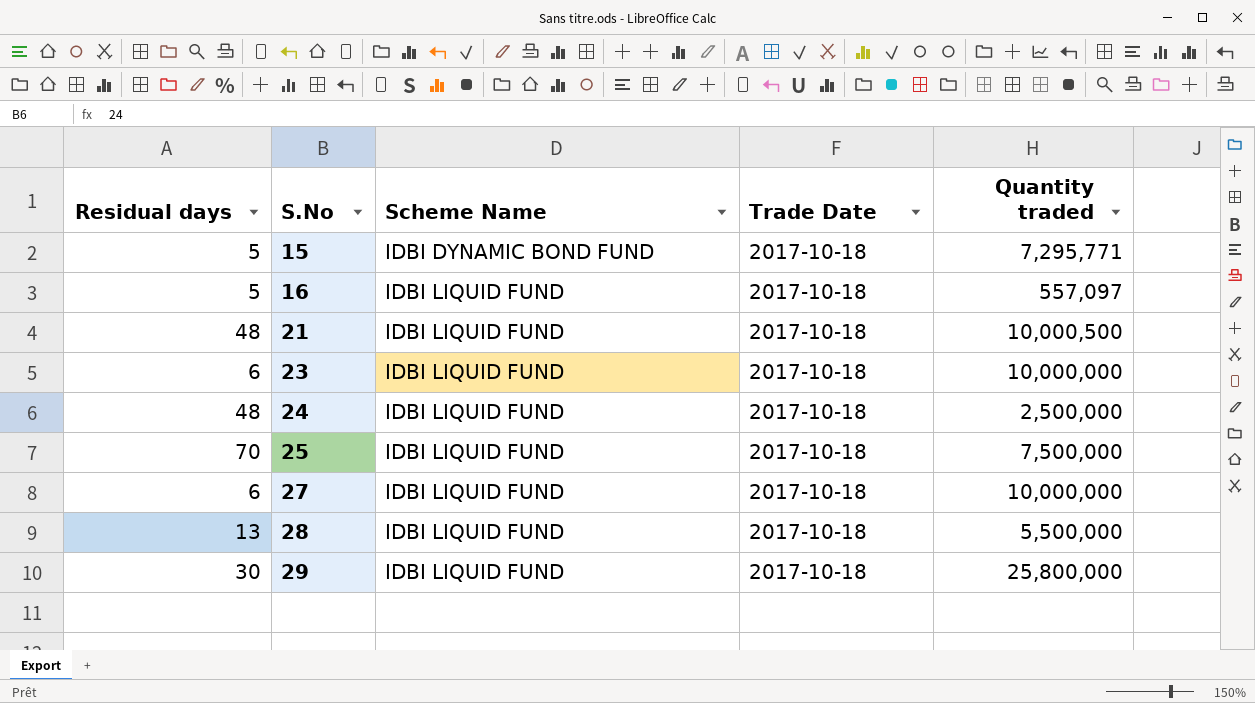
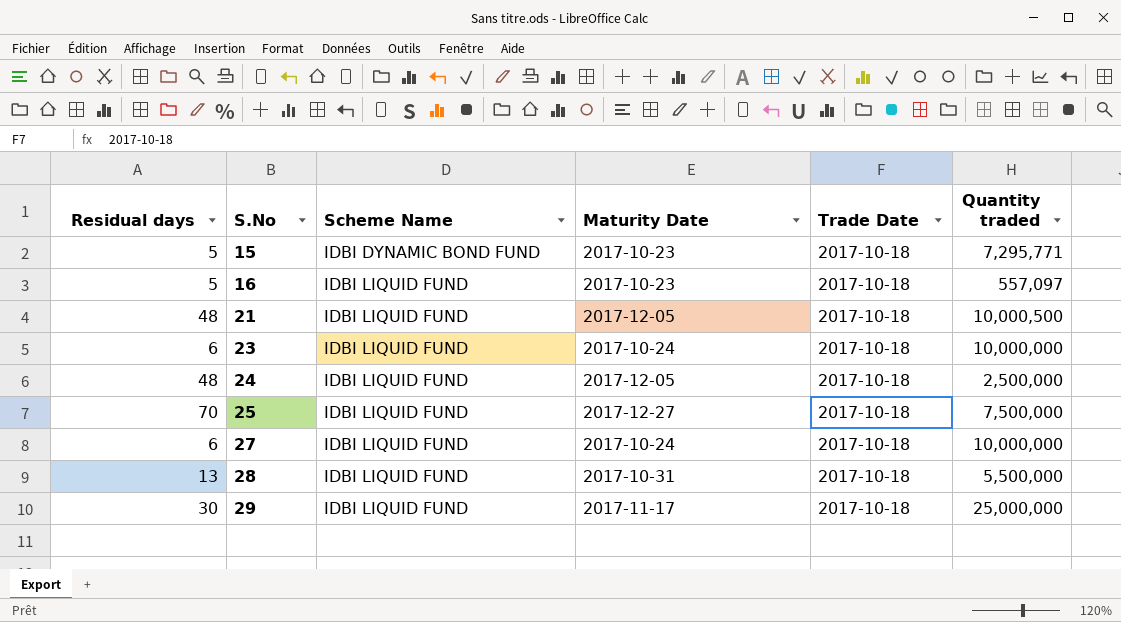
column Maturity Date | position: none -> 4
29 | Quantity traded: 25,800,000 -> 25,000,000

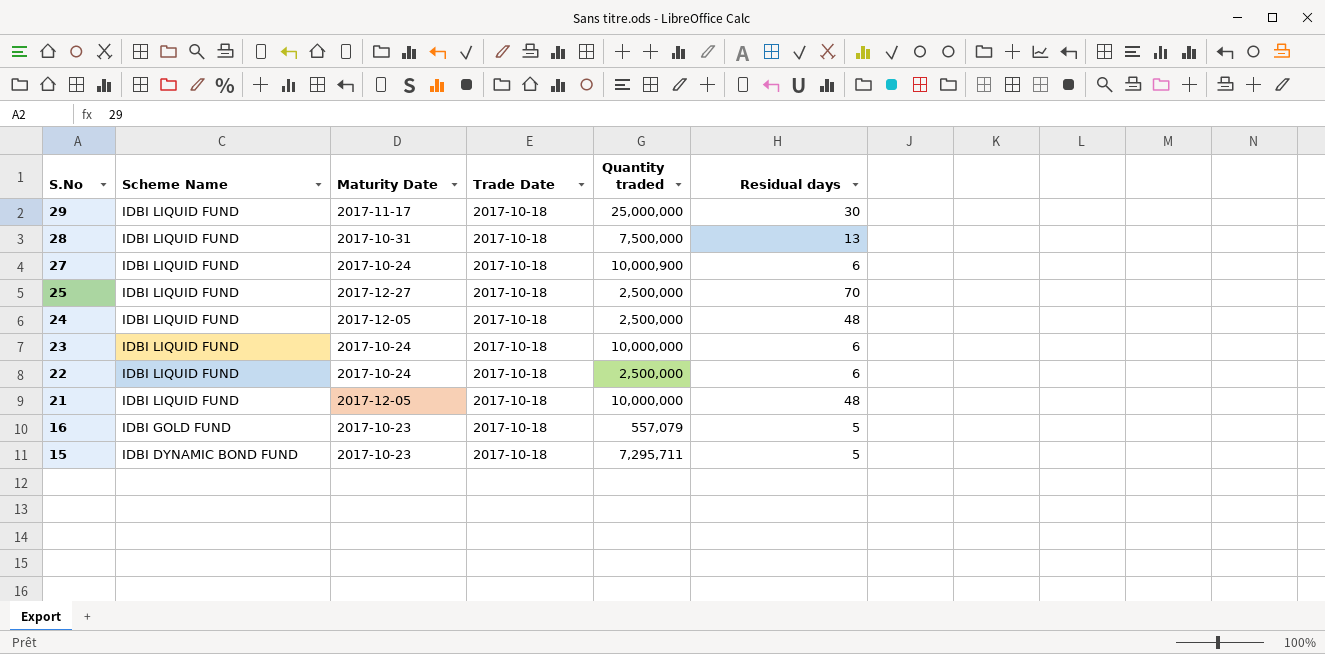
row order: S.No ascending -> S.No descending
column Residual days | position: 1 -> 6
28 | Quantity traded: 5,500,000 -> 7,500,000
27 | Quantity traded: 10,000,000 -> 10,000,900
25 | Quantity traded: 7,500,000 -> 2,500,000
row 22: none -> IDBI LIQUID FUND | 2017-10-24 | 2017-10-18 | 2,500,000 | 6
21 | Quantity traded: 10,000,500 -> 10,000,000
16 | Scheme Name: IDBI LIQUID FUND -> IDBI GOLD FUND
16 | Quantity traded: 557,097 -> 557,079
15 | Quantity traded: 7,295,771 -> 7,295,711

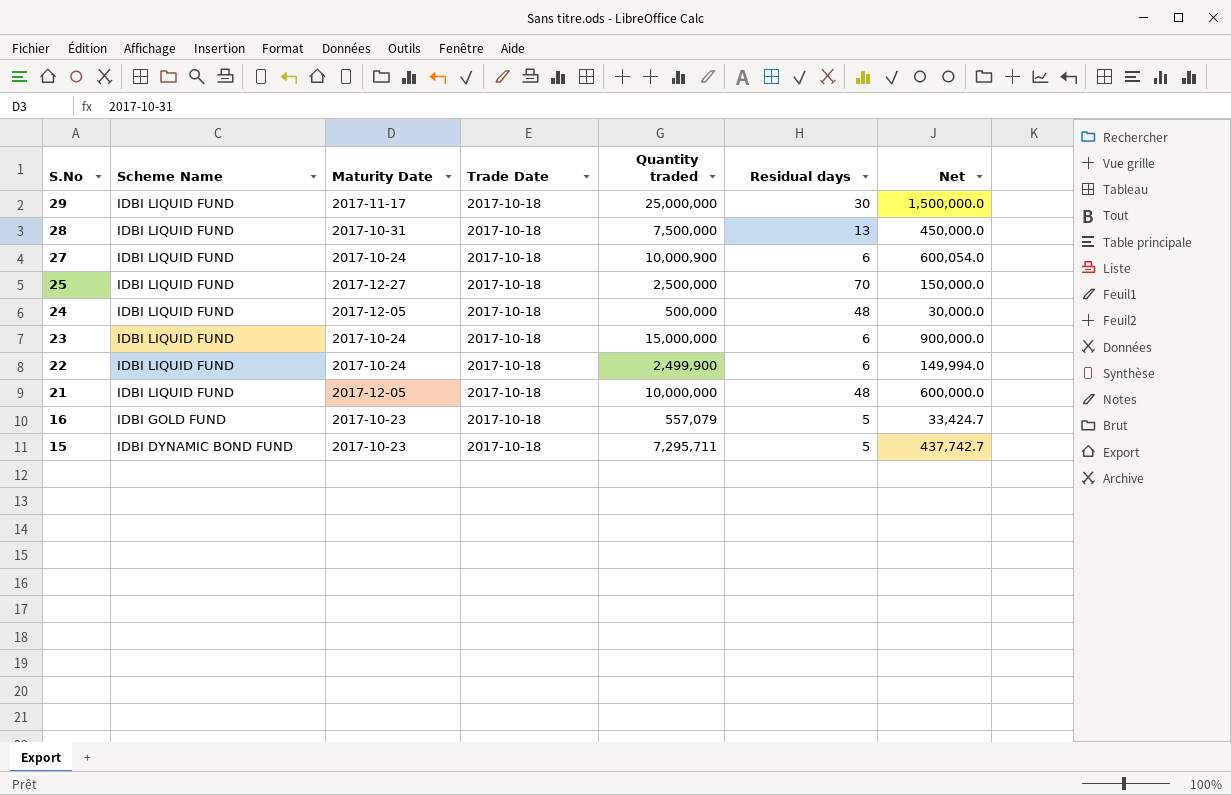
column Net | formula: none -> [Quantity traded] * 0.06
24 | Quantity traded: 2,500,000 -> 500,000
23 | Quantity traded: 10,000,000 -> 15,000,000
22 | Quantity traded: 2,500,000 -> 2,499,900

